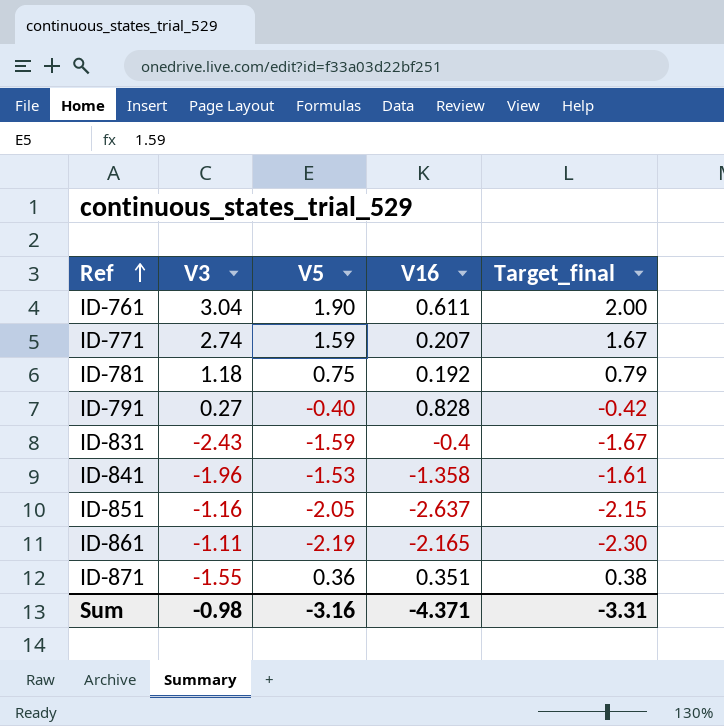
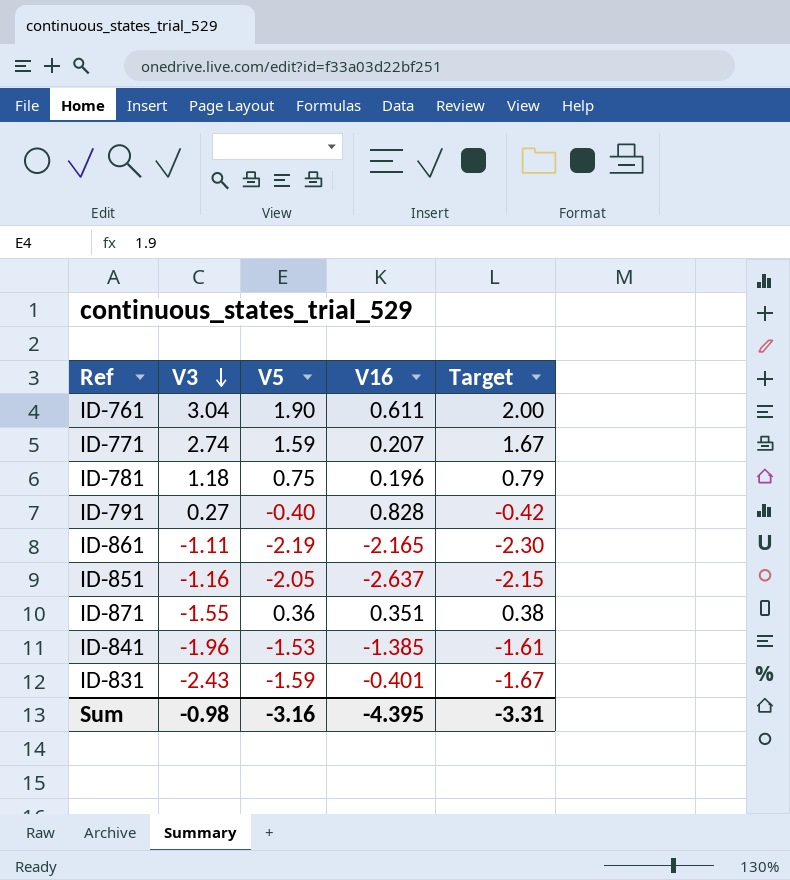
row order: Ref ascending -> V3 descending
column name: Target_final -> Target
ID-781 | V16: 0.192 -> 0.196
ID-841 | V16: -1.358 -> -1.385
ID-831 | V16: -0.4 -> -0.401
Sum | V16: -4.371 -> -4.395

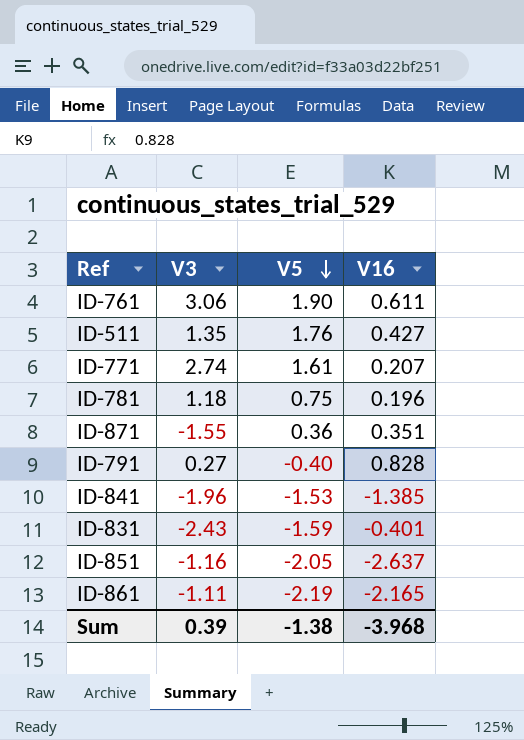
row order: V3 descending -> V5 descending
column Target | formula: [V5] * 1.05 -> none
ID-761 | V3: 3.04 -> 3.06
row ID-511: none -> 1.35 | 1.76 | 0.427
ID-771 | V5: 1.59 -> 1.61
Sum | V3: -0.98 -> 0.39
Sum | V5: -3.16 -> -1.38
Sum | V16: -4.395 -> -3.968

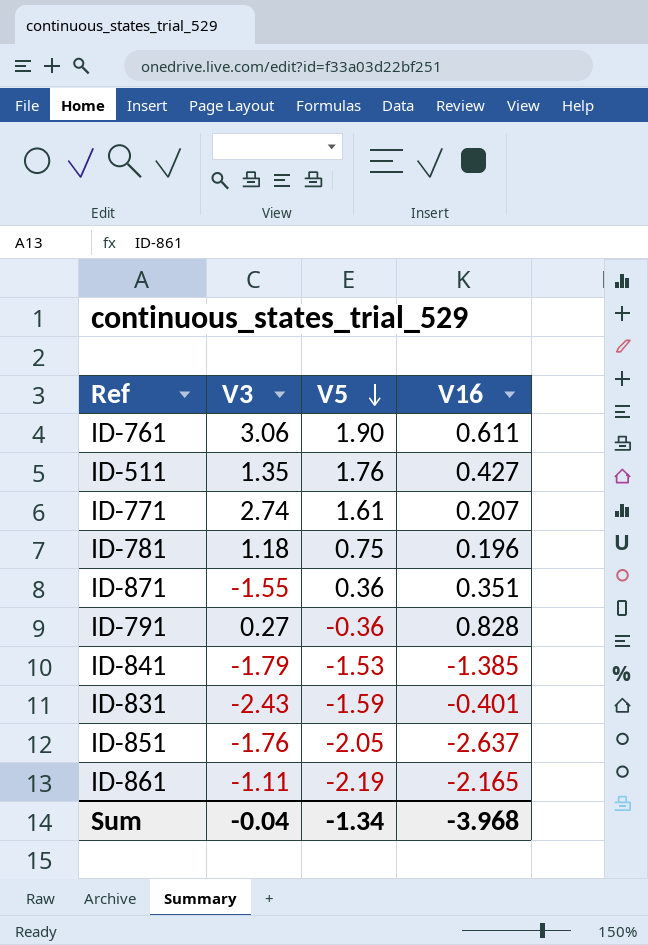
ID-791 | V5: -0.40 -> -0.36
ID-841 | V3: -1.96 -> -1.79
ID-851 | V3: -1.16 -> -1.76
Sum | V3: 0.39 -> -0.04
Sum | V5: -1.38 -> -1.34

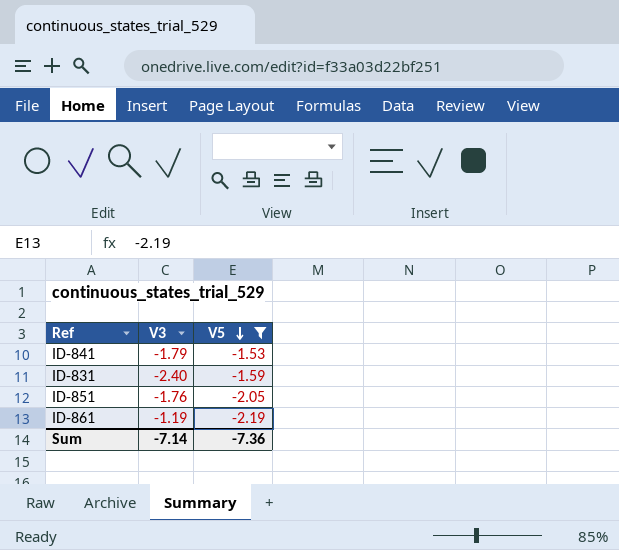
filter: none -> V5 <= -1.53
column V16 | position: 4 -> none
ID-831 | V3: -2.43 -> -2.40
ID-861 | V3: -1.11 -> -1.19
Sum | V3: -0.04 -> -7.14
Sum | V5: -1.34 -> -7.36

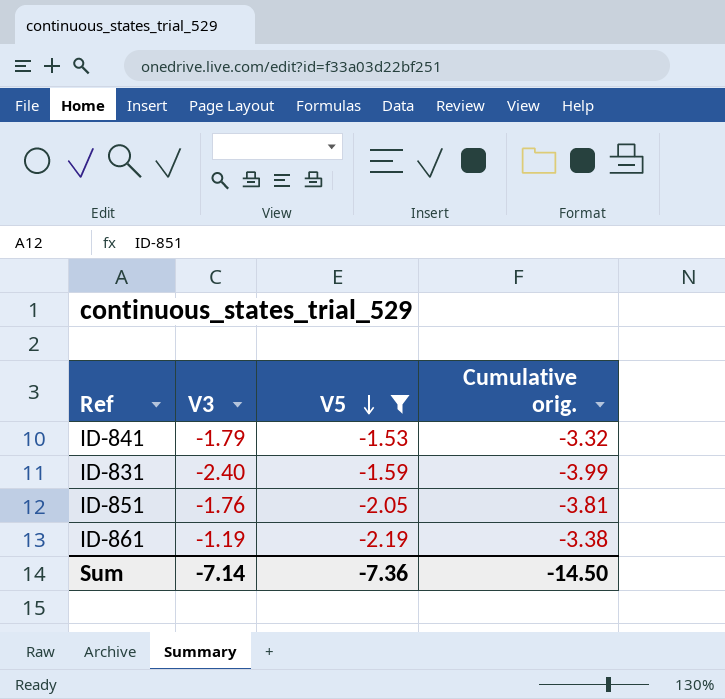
column Cumulative orig. | formula: none -> [V3] + [V5]

